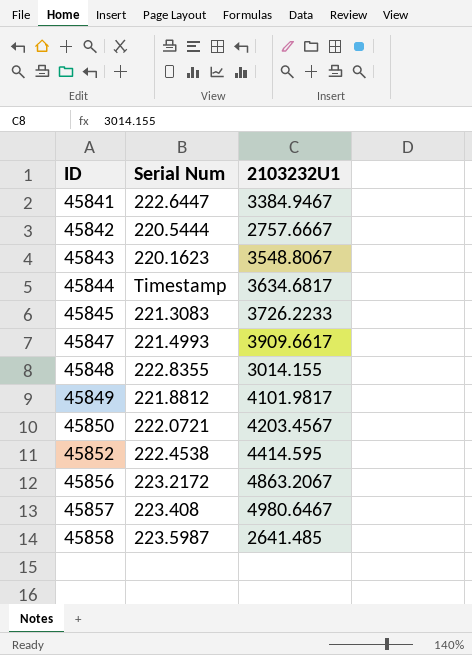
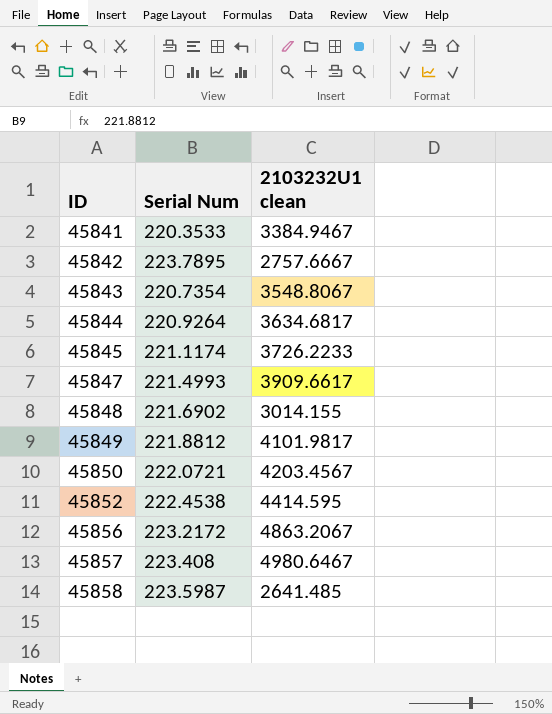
column name: 2103232U1 -> 2103232U1 clean
45841 | Serial Num: 222.6447 -> 220.3533
45842 | Serial Num: 220.5444 -> 223.7895
45843 | Serial Num: 220.1623 -> 220.7354
45844 | Serial Num: Timestamp -> 220.9264
45845 | Serial Num: 221.3083 -> 221.1174
45848 | Serial Num: 222.8355 -> 221.6902

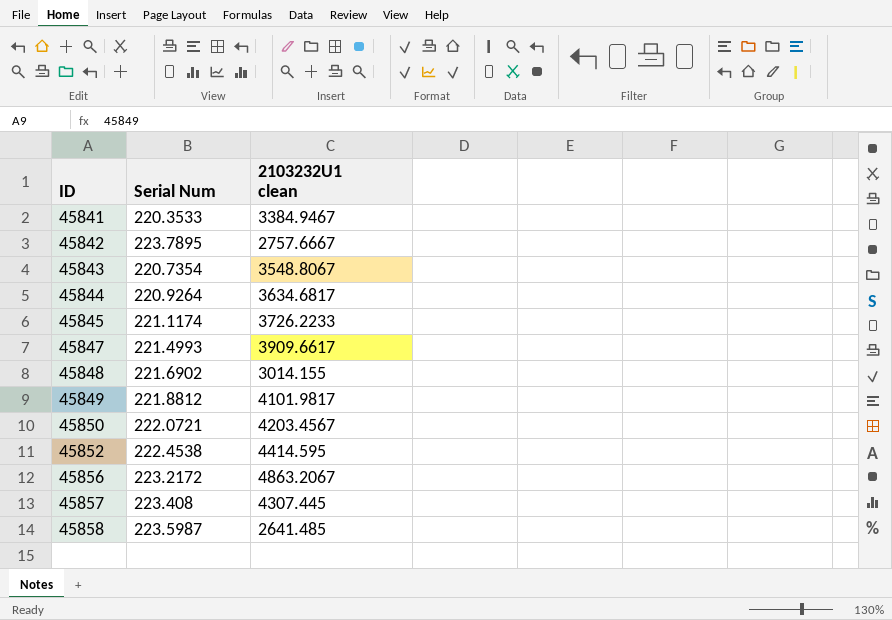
45857 | 2103232U1 clean: 4980.6467 -> 4307.445

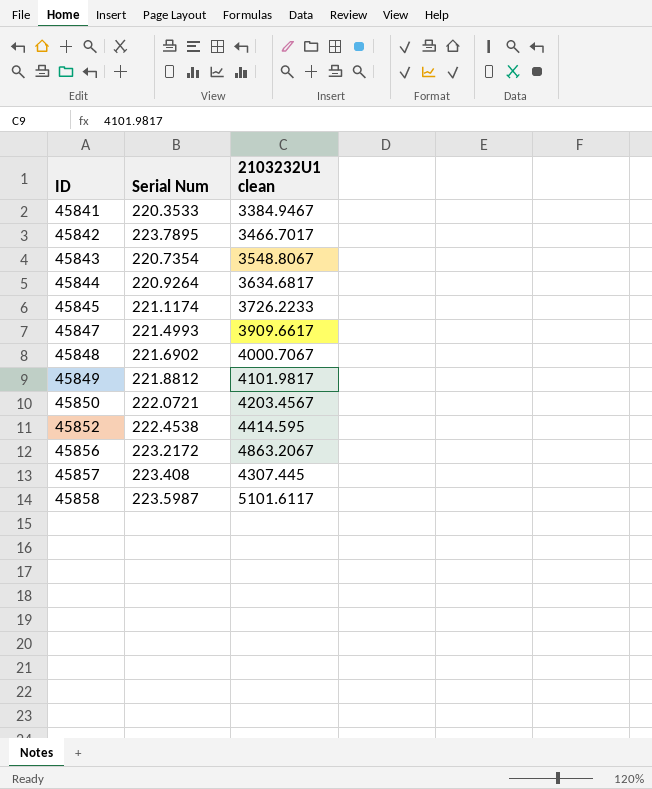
45842 | 2103232U1 clean: 2757.6667 -> 3466.7017
45848 | 2103232U1 clean: 3014.155 -> 4000.7067
45858 | 2103232U1 clean: 2641.485 -> 5101.6117

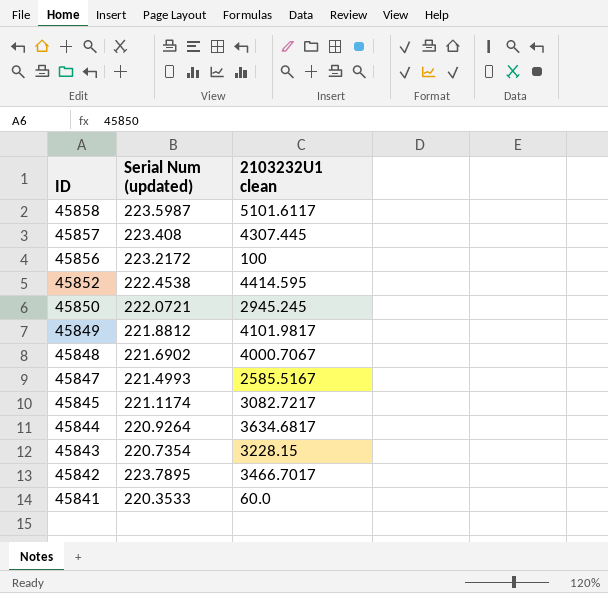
row order: ID ascending -> ID descending
column name: Serial Num -> Serial Num (updated)
45856 | 2103232U1 clean: 4863.2067 -> 100
45850 | 2103232U1 clean: 4203.4567 -> 2945.245
45847 | 2103232U1 clean: 3909.6617 -> 2585.5167
45845 | 2103232U1 clean: 3726.2233 -> 3082.7217
45843 | 2103232U1 clean: 3548.8067 -> 3228.15
45841 | 2103232U1 clean: 3384.9467 -> 60.0

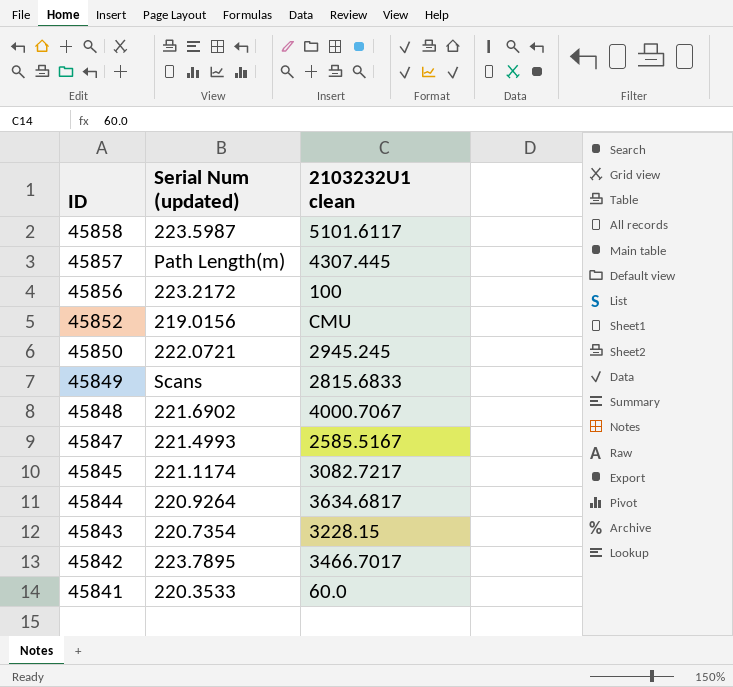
45857 | Serial Num (updated): 223.408 -> Path Length(m)
45852 | Serial Num (updated): 222.4538 -> 219.0156
45852 | 2103232U1 clean: 4414.595 -> CMU
45849 | Serial Num (updated): 221.8812 -> Scans
45849 | 2103232U1 clean: 4101.9817 -> 2815.6833

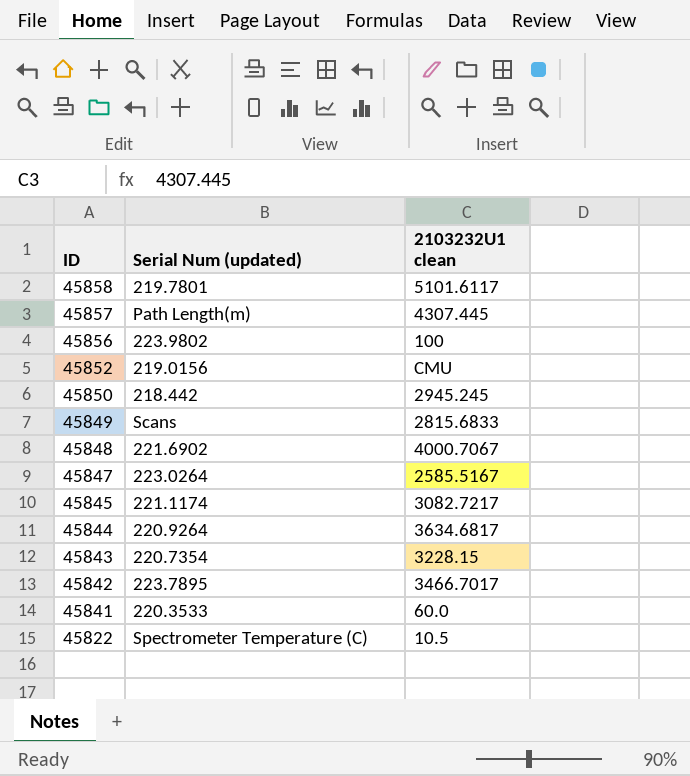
45858 | Serial Num (updated): 223.5987 -> 219.7801
45856 | Serial Num (updated): 223.2172 -> 223.9802
45850 | Serial Num (updated): 222.0721 -> 218.442
45847 | Serial Num (updated): 221.4993 -> 223.0264
row 45822: none -> Spectrometer Temperature (C) | 10.5

